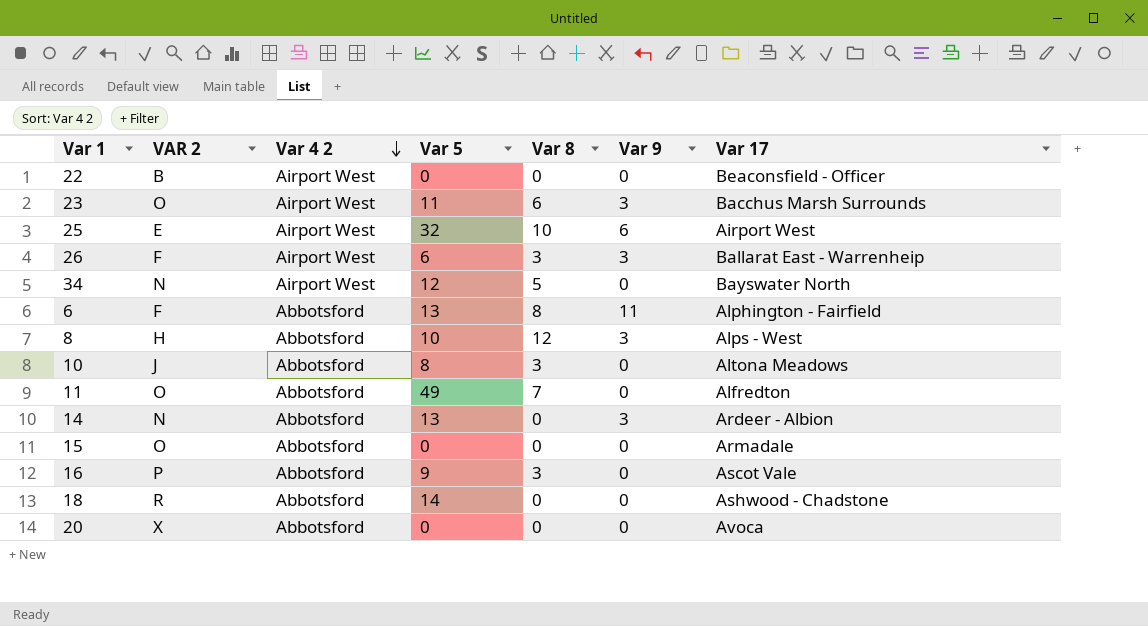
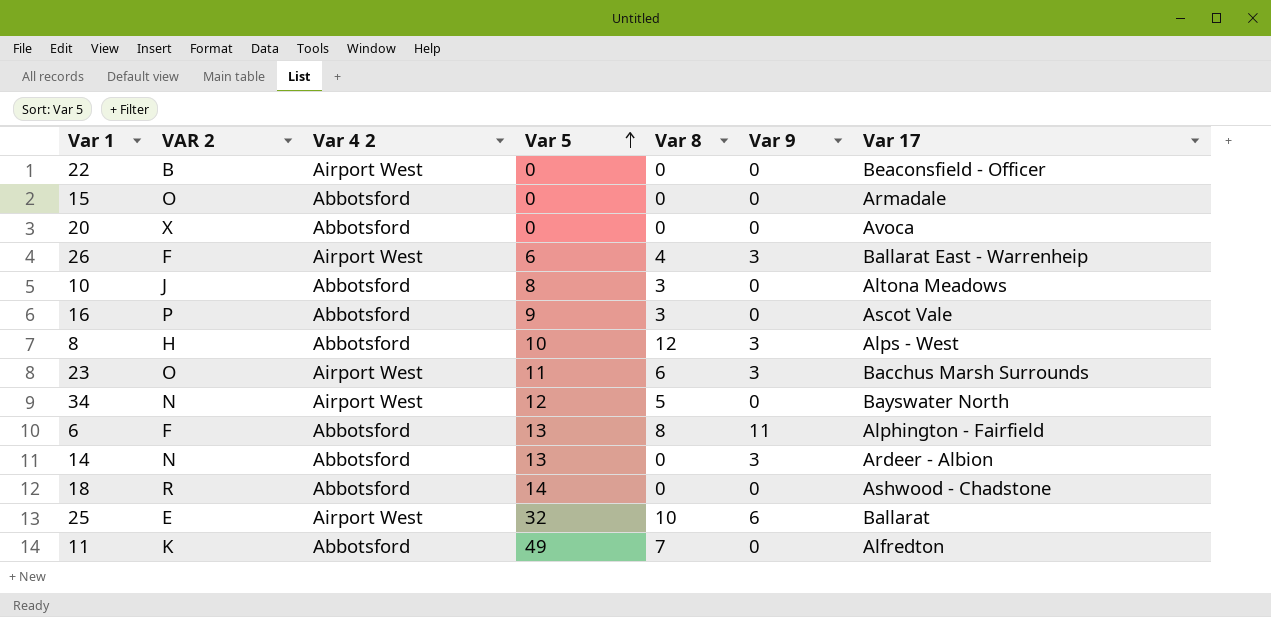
row order: Var 4 2 descending -> Var 5 ascending
26 | Var 8: 3 -> 4
25 | Var 17: Airport West -> Ballarat
11 | VAR 2: O -> K

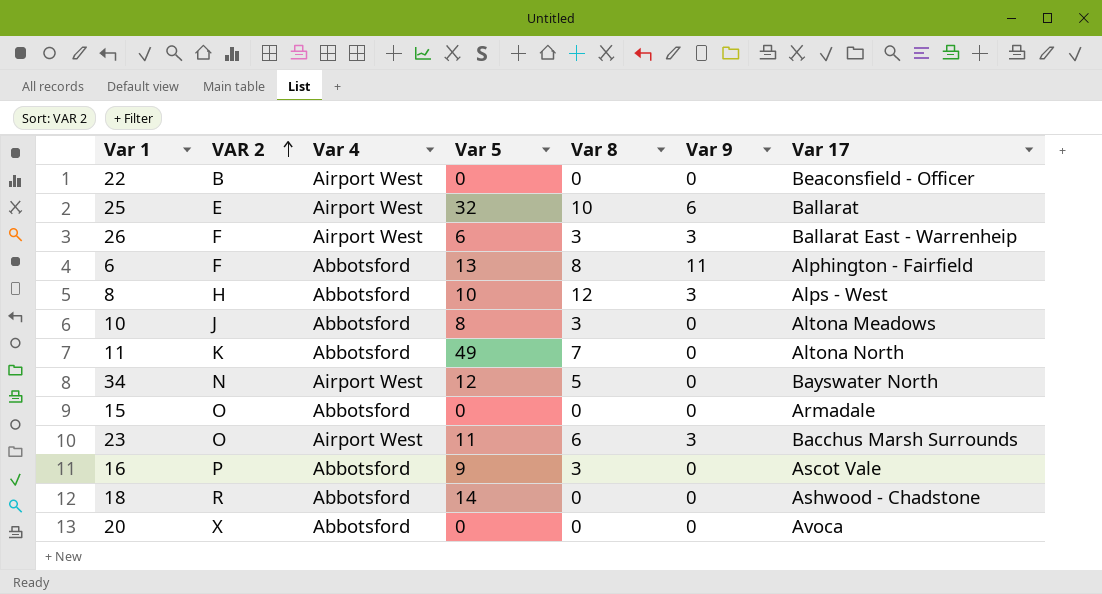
row order: Var 5 ascending -> VAR 2 ascending
column name: Var 4 2 -> Var 4
row 14: N | Abbotsford | 13 | 0 | 3 | Ardeer - Albion -> none
26 | Var 8: 4 -> 3
11 | Var 17: Alfredton -> Altona North

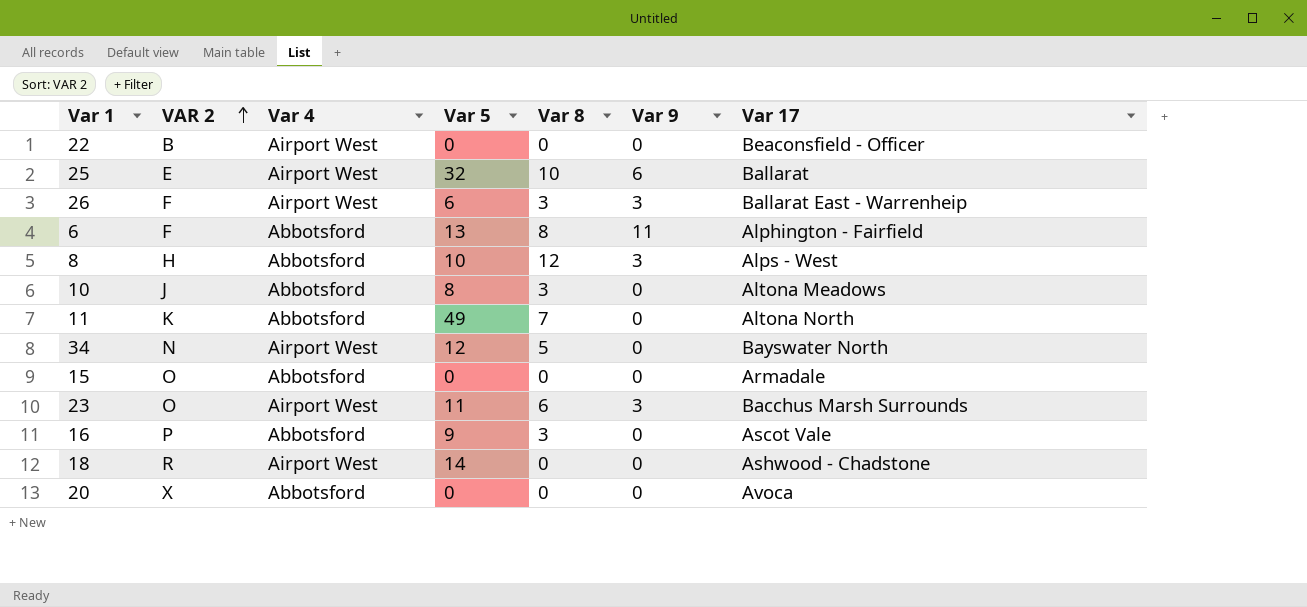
18 | Var 4: Abbotsford -> Airport West

